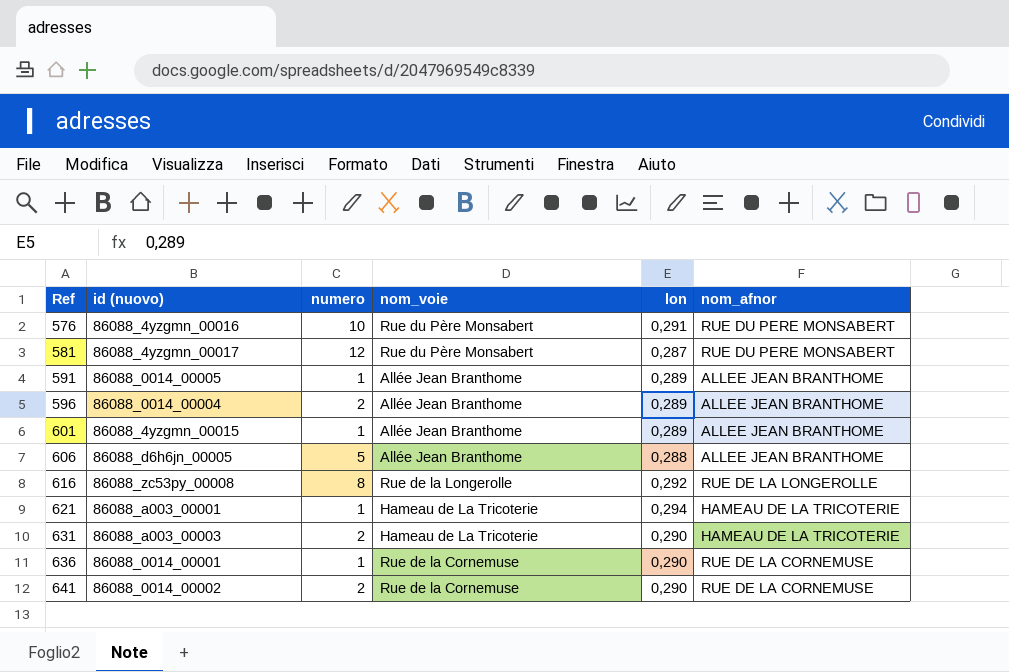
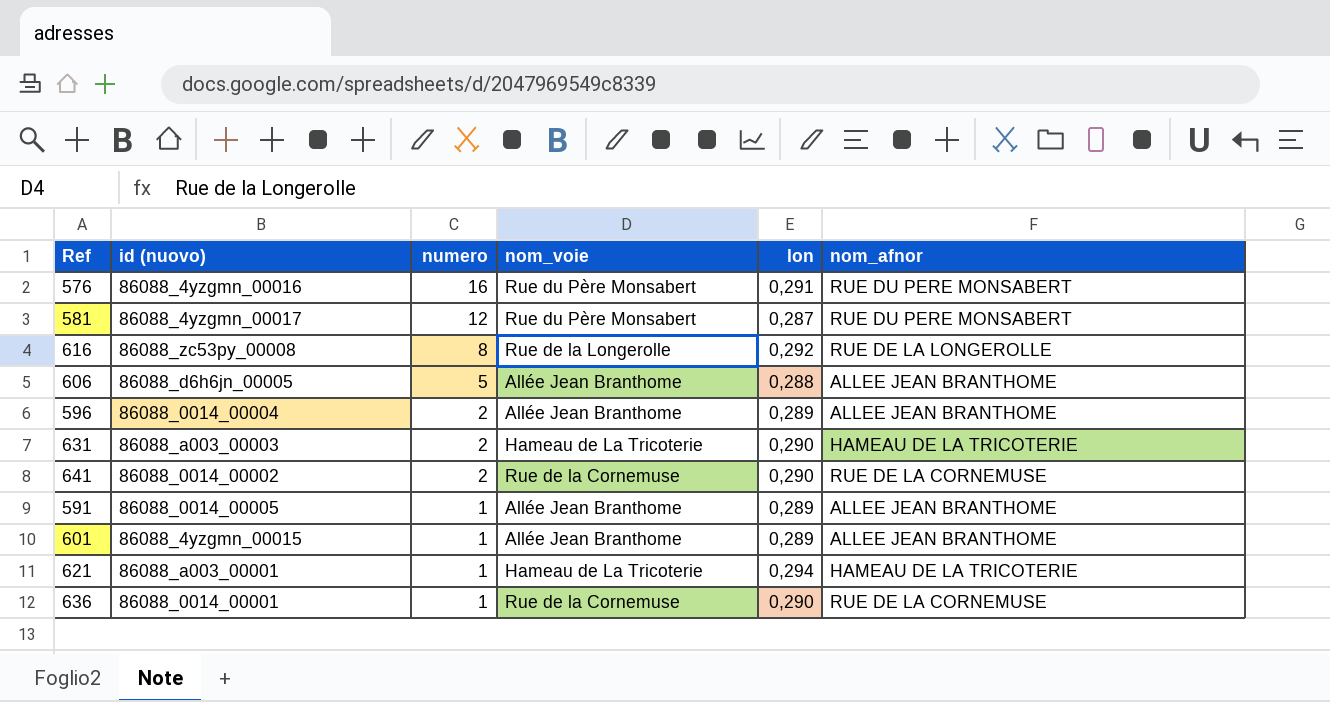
row order: Ref ascending -> numero descending
576 | numero: 10 -> 16

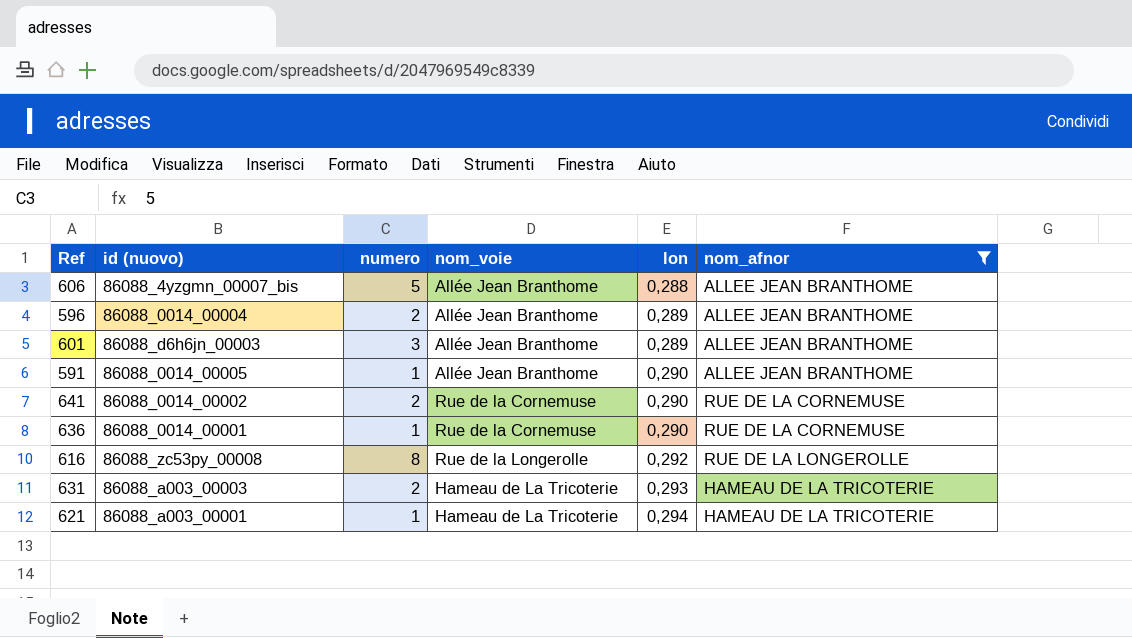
filter: none -> nom_afnor != RUE DU PERE MONSABERT
row order: numero descending -> lon ascending
606 | id (nuovo): 86088_d6h6jn_00005 -> 86088_4yzgmn_00007_bis
601 | id (nuovo): 86088_4yzgmn_00015 -> 86088_d6h6jn_00003
601 | numero: 1 -> 3
591 | lon: 0,289 -> 0,290
631 | lon: 0,290 -> 0,293

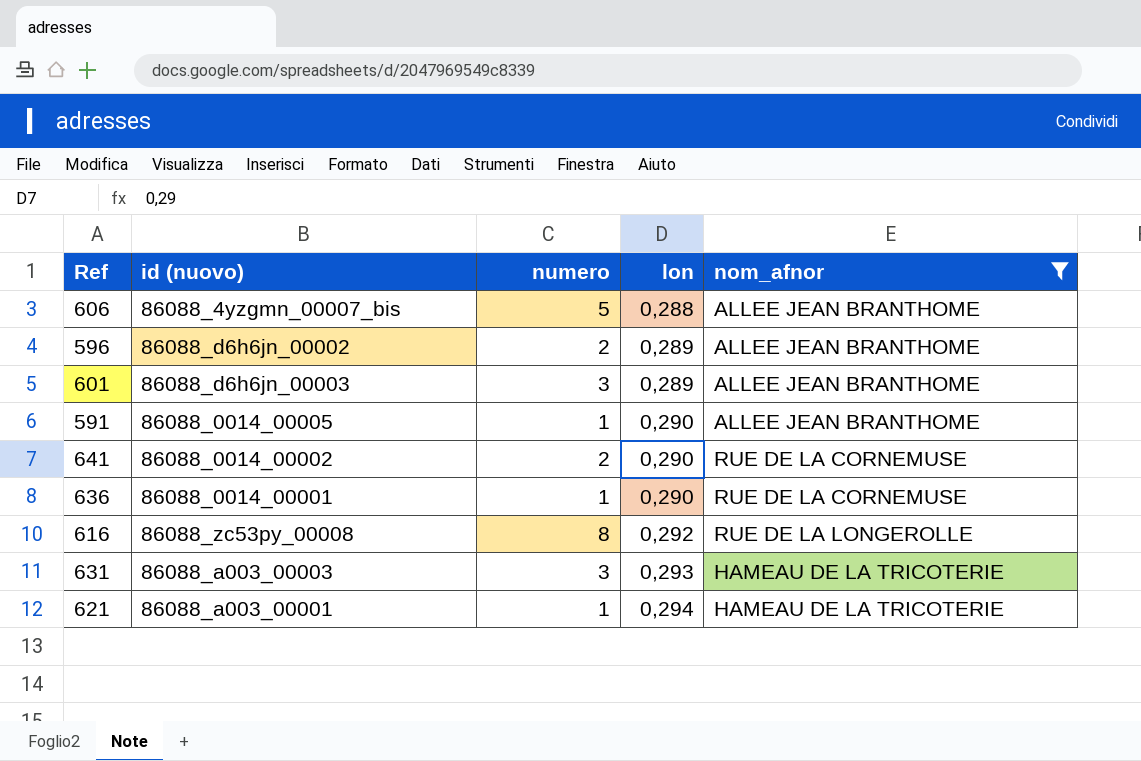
column nom_voie | position: 4 -> none
596 | id (nuovo): 86088_0014_00004 -> 86088_d6h6jn_00002
631 | numero: 2 -> 3

